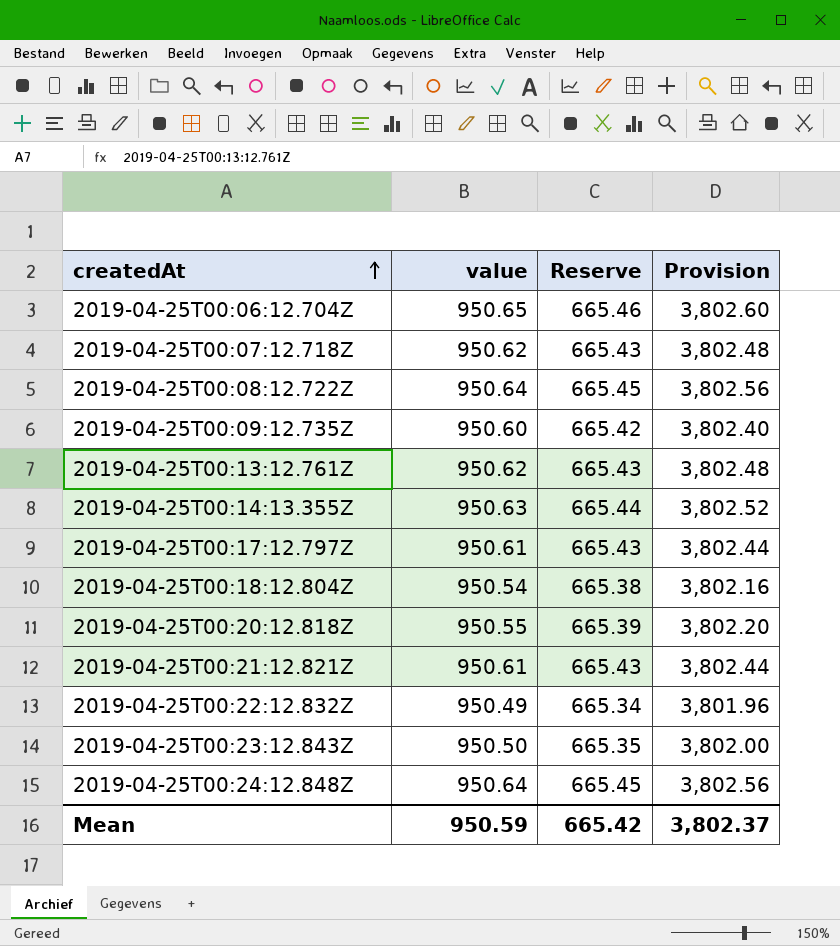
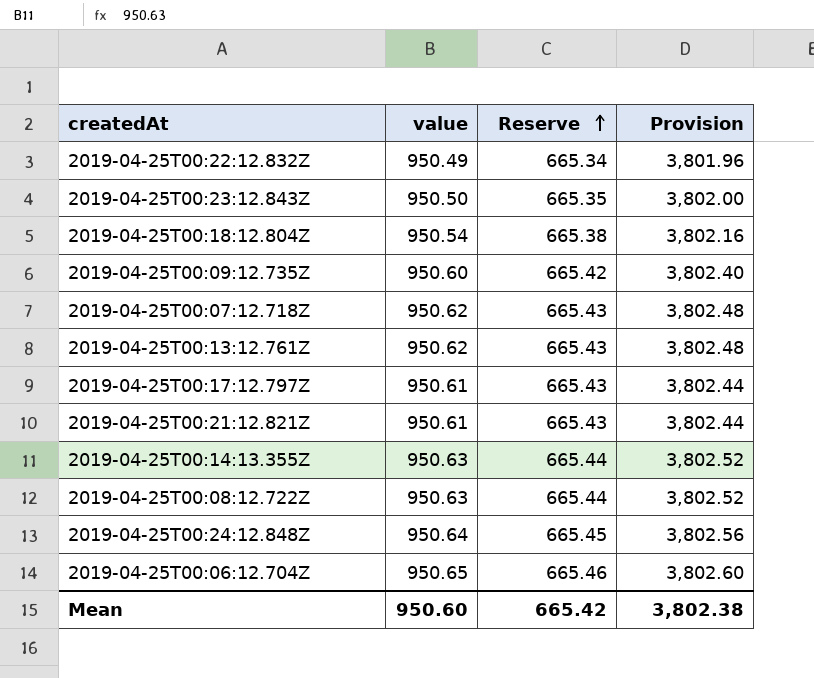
row order: createdAt ascending -> Reserve ascending
row 2019-04-25T00:20:12.818Z: 950.55 | 665.39 | 3,802.20 -> none
2019-04-25T00:08:12.722Z | value: 950.64 -> 950.63
2019-04-25T00:08:12.722Z | Reserve: 665.45 -> 665.44
2019-04-25T00:08:12.722Z | Provision: 3,802.56 -> 3,802.52
Mean | value: 950.59 -> 950.60
Mean | Provision: 3,802.37 -> 3,802.38

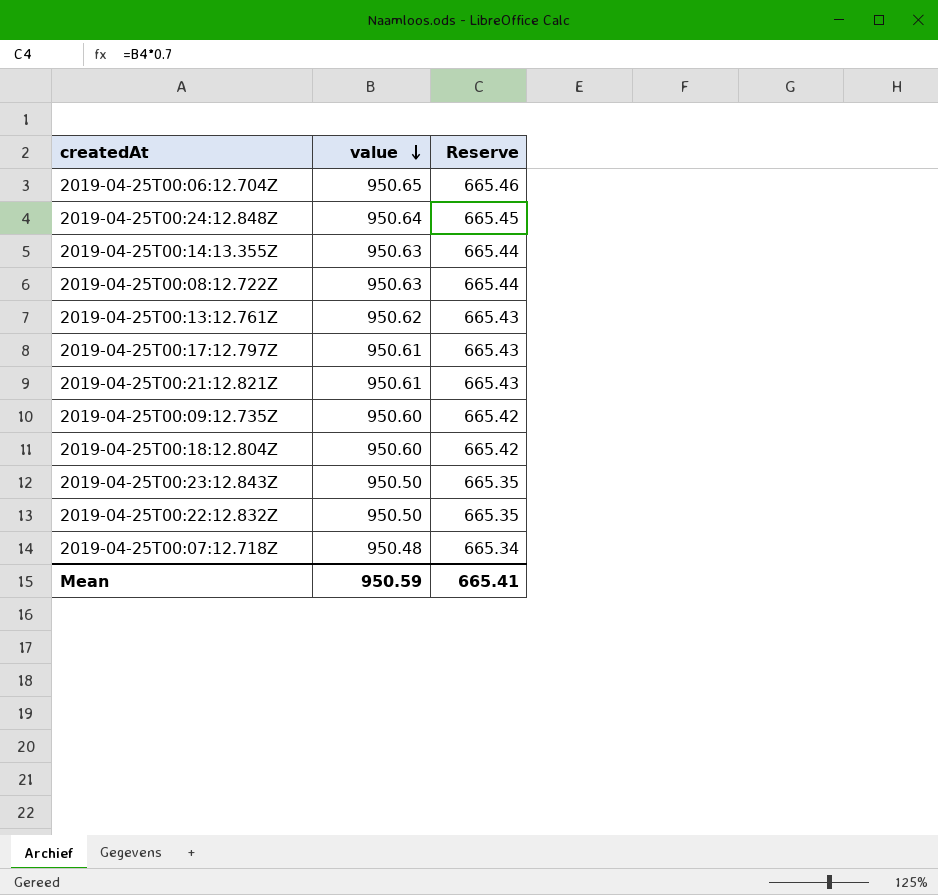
row order: Reserve ascending -> value descending
column Provision | formula: [value] * 4 -> none
2019-04-25T00:18:12.804Z | value: 950.54 -> 950.60
2019-04-25T00:18:12.804Z | Reserve: 665.38 -> 665.42
2019-04-25T00:22:12.832Z | value: 950.49 -> 950.50
2019-04-25T00:22:12.832Z | Reserve: 665.34 -> 665.35
2019-04-25T00:07:12.718Z | value: 950.62 -> 950.48
2019-04-25T00:07:12.718Z | Reserve: 665.43 -> 665.34
Mean | value: 950.60 -> 950.59
Mean | Reserve: 665.42 -> 665.41

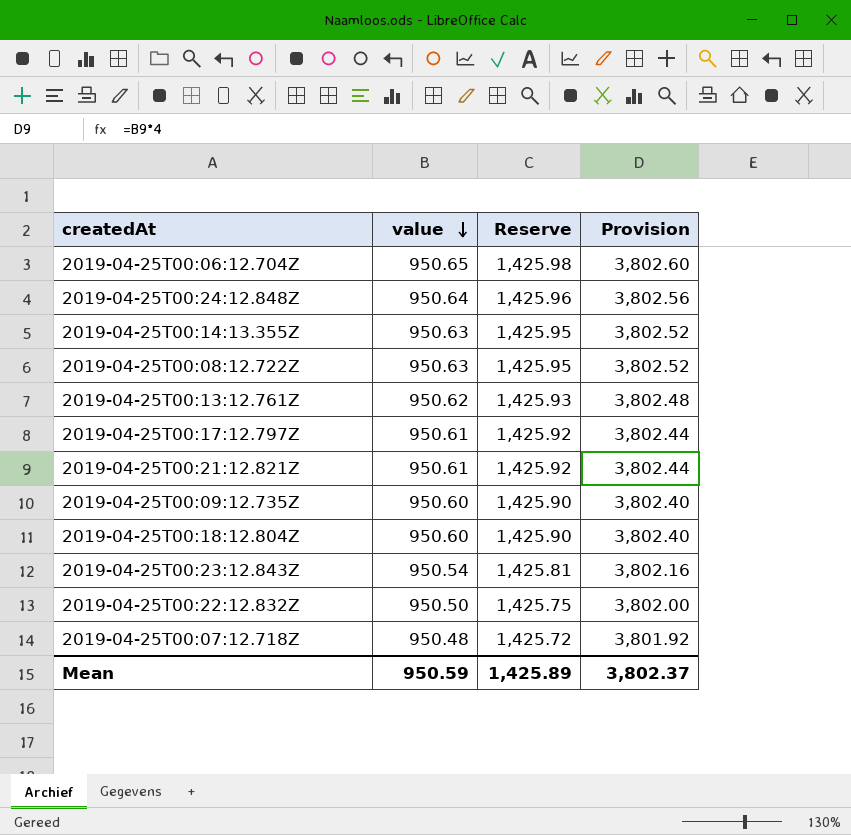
column Reserve | formula: [value] * 0.7 -> [value] * 1.5
column Provision | formula: none -> [value] * 4
2019-04-25T00:23:12.843Z | value: 950.50 -> 950.54
Mean | Reserve: 665.41 -> 1,425.89

